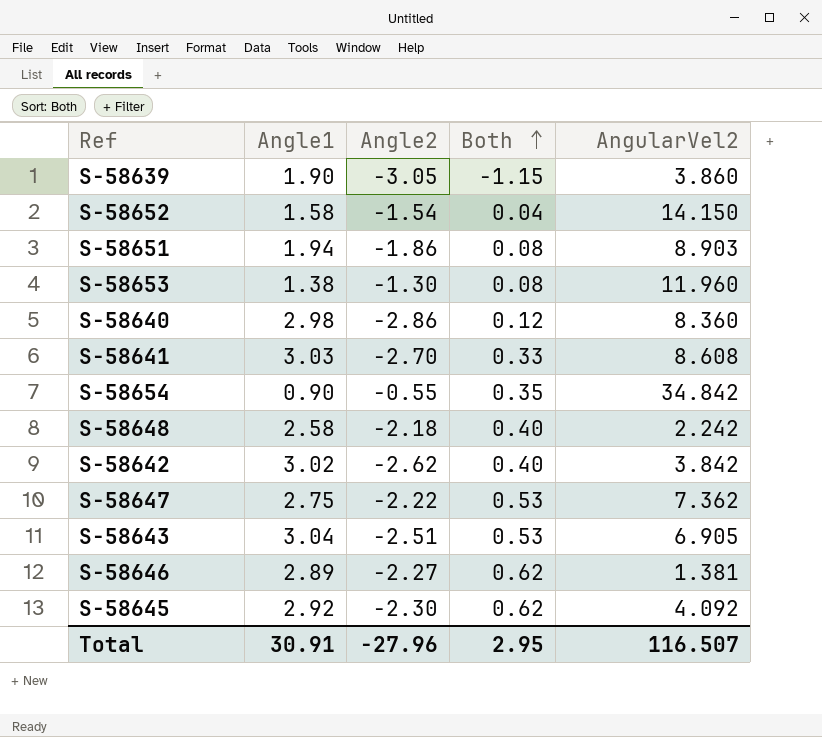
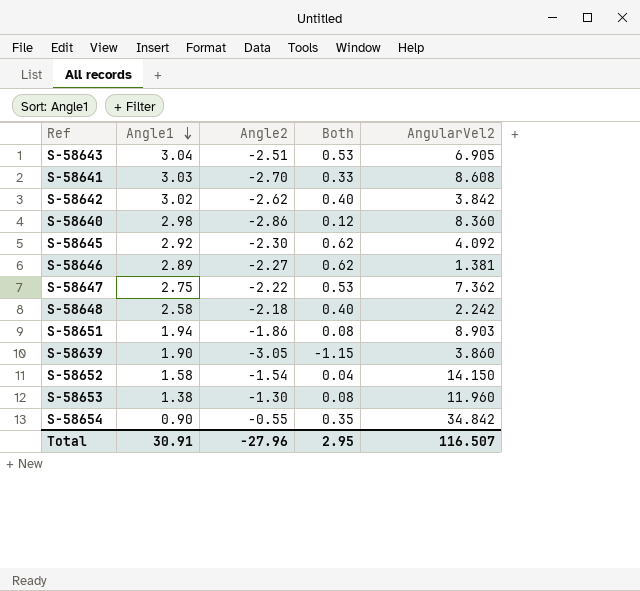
row order: Both ascending -> Angle1 descending

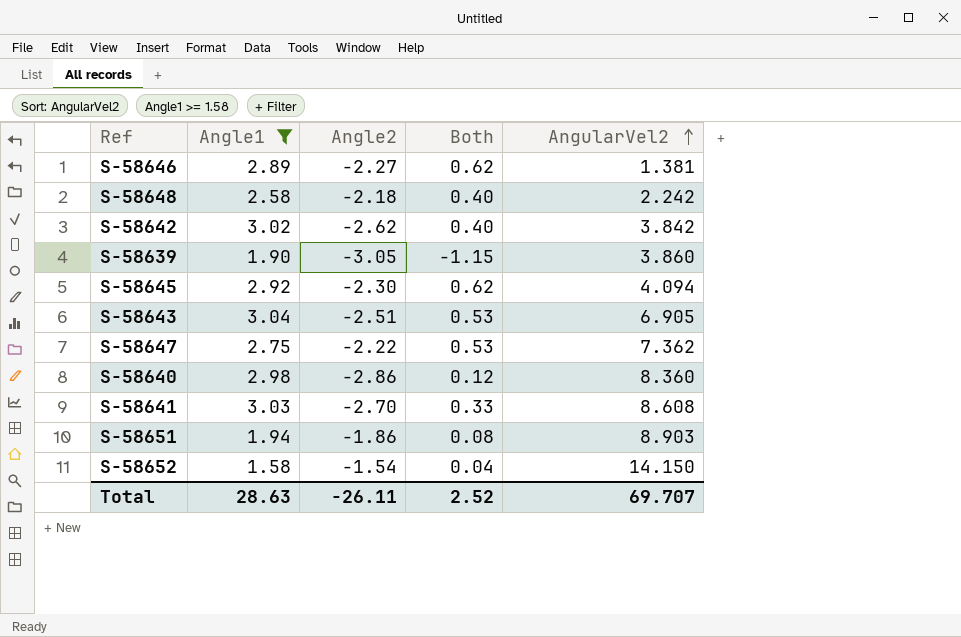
filter: none -> Angle1 >= 1.58
row order: Angle1 descending -> AngularVel2 ascending
S-58645 | AngularVel2: 4.092 -> 4.094
Total | Angle1: 30.91 -> 28.63
Total | Angle2: -27.96 -> -26.11
Total | Both: 2.95 -> 2.52
Total | AngularVel2: 116.507 -> 69.707

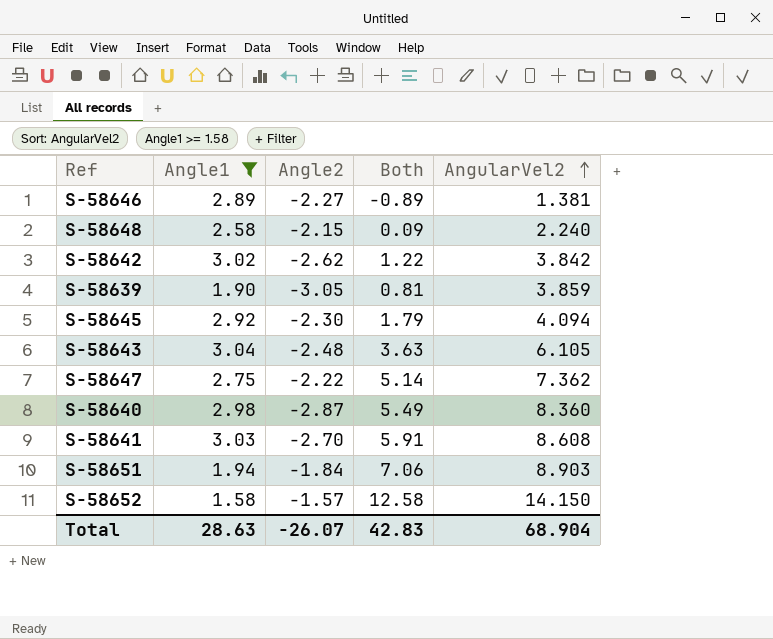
column Both | formula: [Angle1] + [Angle2] -> [Angle2] + [AngularVel2]
S-58648 | Angle2: -2.18 -> -2.15
S-58648 | AngularVel2: 2.242 -> 2.240
S-58639 | AngularVel2: 3.860 -> 3.859
S-58643 | Angle2: -2.51 -> -2.48
S-58643 | AngularVel2: 6.905 -> 6.105
S-58640 | Angle2: -2.86 -> -2.87
S-58651 | Angle2: -1.86 -> -1.84
S-58652 | Angle2: -1.54 -> -1.57
Total | Angle2: -26.11 -> -26.07
Total | Both: 2.52 -> 42.83
Total | AngularVel2: 69.707 -> 68.904

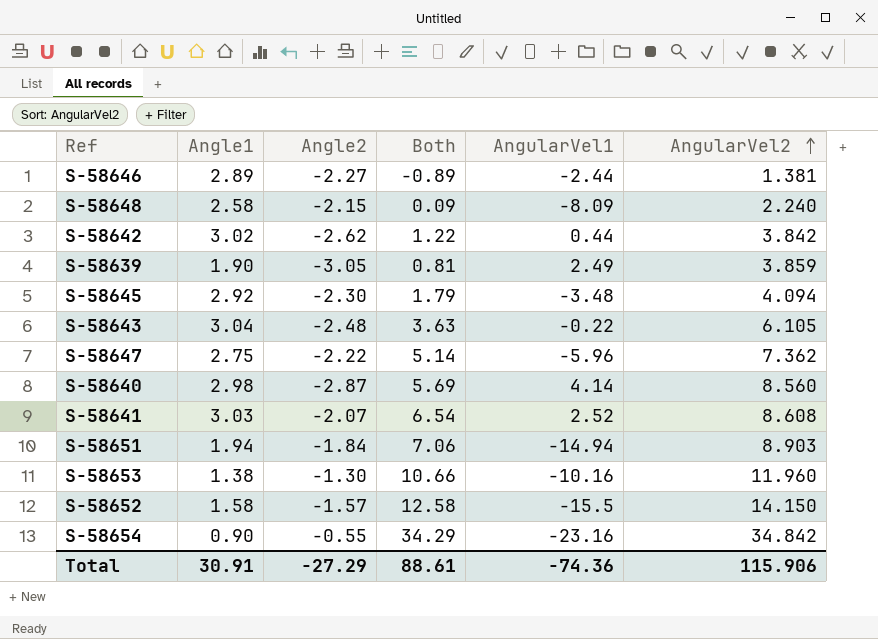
filter: Angle1 >= 1.58 -> none
column AngularVel1 | position: none -> 5
S-58640 | Both: 5.49 -> 5.69
S-58640 | AngularVel2: 8.360 -> 8.560
S-58641 | Angle2: -2.70 -> -2.07
S-58641 | Both: 5.91 -> 6.54
Total | Angle1: 28.63 -> 30.91
Total | Angle2: -26.07 -> -27.29
Total | Both: 42.83 -> 88.61
Total | AngularVel2: 68.904 -> 115.906

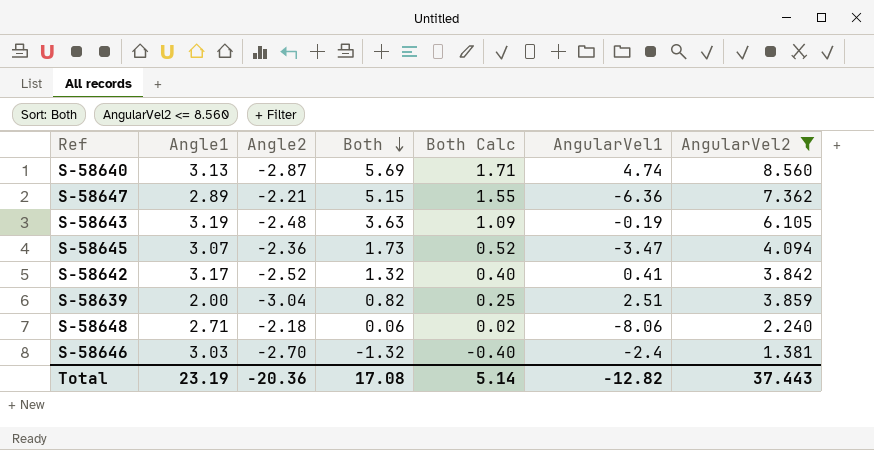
filter: none -> AngularVel2 <= 8.560
row order: AngularVel2 ascending -> Both descending
column Both Calc | formula: none -> [Both] * 0.3
S-58640 | Angle1: 2.98 -> 3.13
S-58640 | AngularVel1: 4.14 -> 4.74
S-58647 | Angle1: 2.75 -> 2.89
S-58647 | Angle2: -2.22 -> -2.21
S-58647 | Both: 5.14 -> 5.15
S-58647 | AngularVel1: -5.96 -> -6.36
S-58643 | Angle1: 3.04 -> 3.19
S-58643 | AngularVel1: -0.22 -> -0.19
S-58645 | Angle1: 2.92 -> 3.07
S-58645 | Angle2: -2.30 -> -2.36
S-58645 | Both: 1.79 -> 1.73
S-58645 | AngularVel1: -3.48 -> -3.47
S-58642 | Angle1: 3.02 -> 3.17
S-58642 | Angle2: -2.62 -> -2.52
S-58642 | Both: 1.22 -> 1.32
S-58642 | AngularVel1: 0.44 -> 0.41
S-58639 | Angle1: 1.90 -> 2.00
S-58639 | Angle2: -3.05 -> -3.04
S-58639 | Both: 0.81 -> 0.82
S-58639 | AngularVel1: 2.49 -> 2.51
S-58648 | Angle1: 2.58 -> 2.71
S-58648 | Angle2: -2.15 -> -2.18
S-58648 | Both: 0.09 -> 0.06
S-58648 | AngularVel1: -8.09 -> -8.06
S-58646 | Angle1: 2.89 -> 3.03
S-58646 | Angle2: -2.27 -> -2.70
S-58646 | Both: -0.89 -> -1.32
S-58646 | AngularVel1: -2.44 -> -2.4
Total | Angle1: 30.91 -> 23.19
Total | Angle2: -27.29 -> -20.36
Total | Both: 88.61 -> 17.08
Total | AngularVel1: -74.36 -> -12.82
Total | AngularVel2: 115.906 -> 37.443

